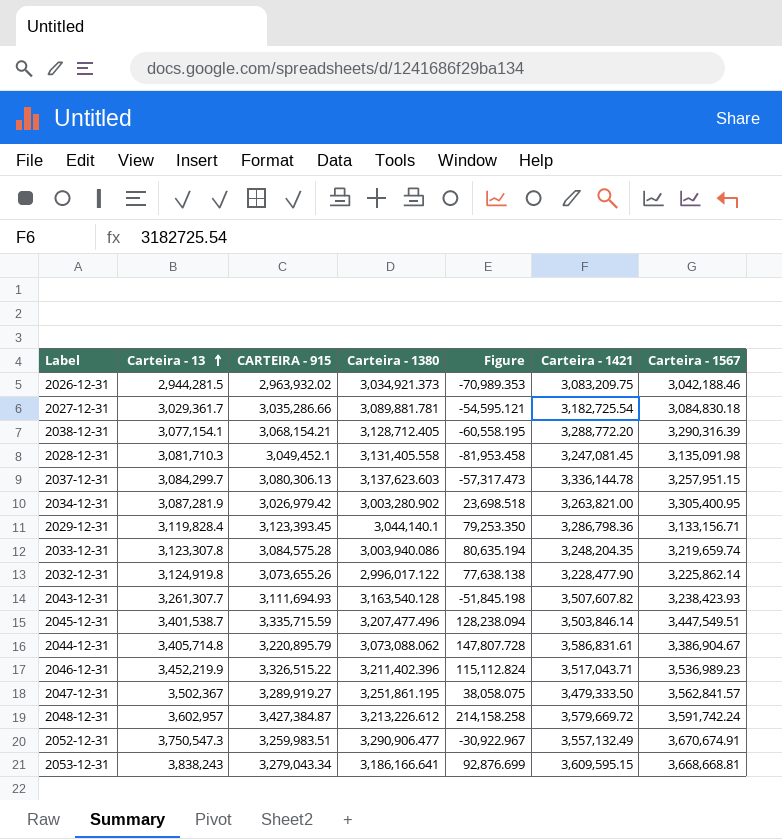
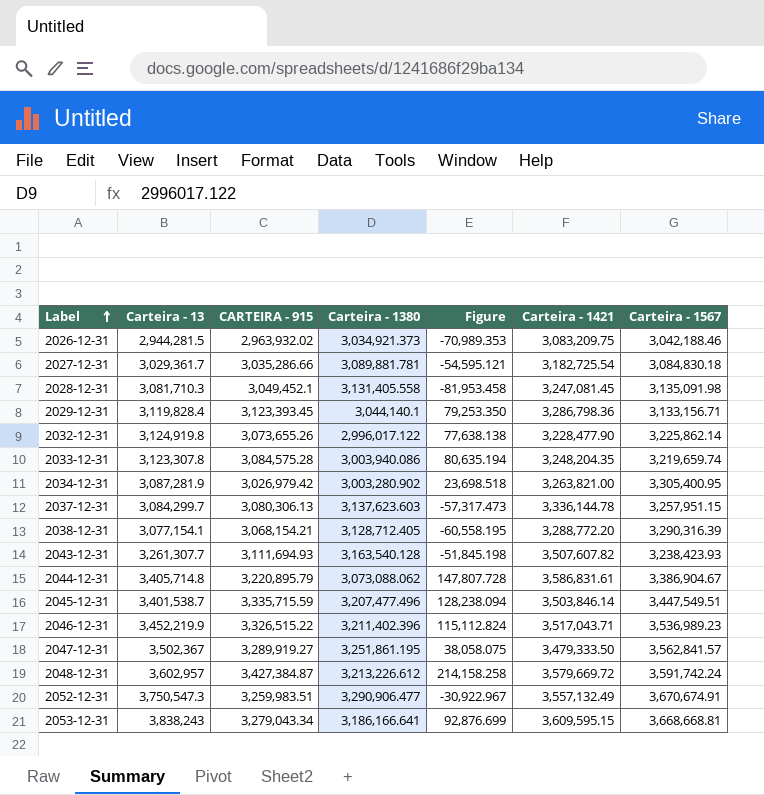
row order: Carteira - 13 ascending -> Label ascending

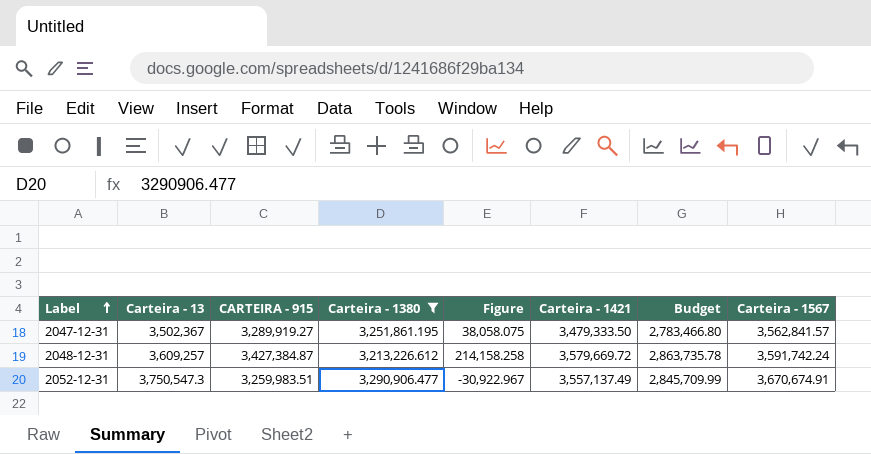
filter: none -> Carteira - 1380 >= 3,213,226.612
column Budget | formula: none -> [Carteira - 1421] * 0.8
2048-12-31 | Carteira - 13: 3,602,957 -> 3,609,257
2052-12-31 | Carteira - 1421: 3,557,132.49 -> 3,557,137.49

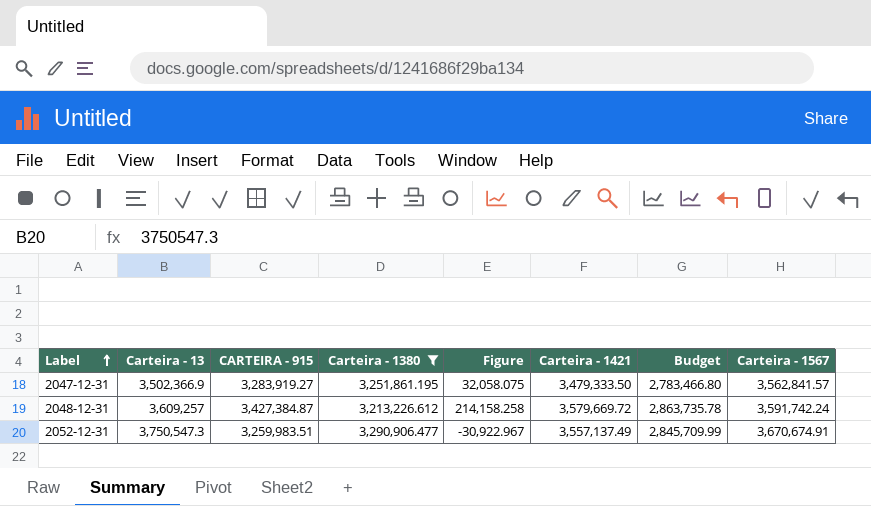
2047-12-31 | Carteira - 13: 3,502,367 -> 3,502,366.9
2047-12-31 | CARTEIRA - 915: 3,289,919.27 -> 3,283,919.27
2047-12-31 | Figure: 38,058.075 -> 32,058.075

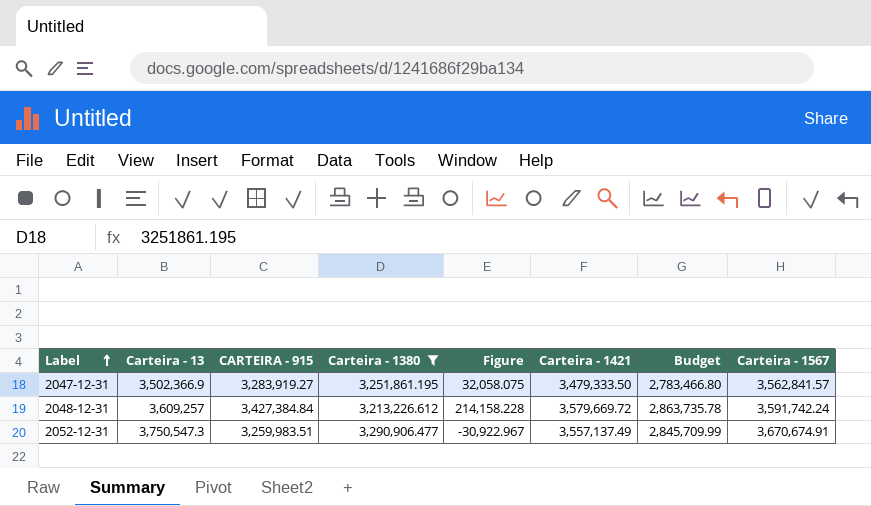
2048-12-31 | CARTEIRA - 915: 3,427,384.87 -> 3,427,384.84
2048-12-31 | Figure: 214,158.258 -> 214,158.228

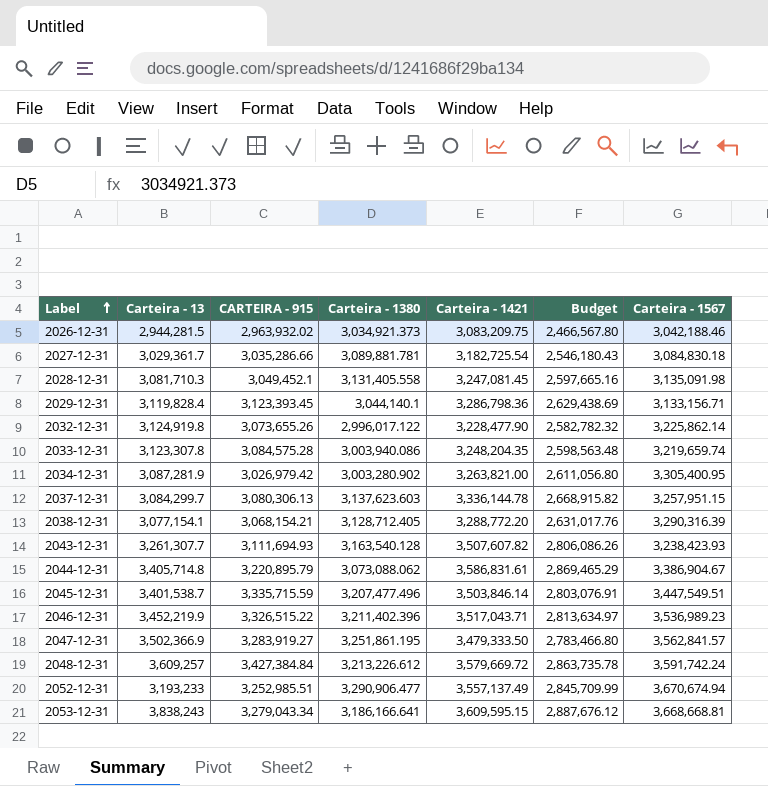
filter: Carteira - 1380 >= 3,213,226.612 -> none
column Figure | formula: [CARTEIRA - 915] - [Carteira - 1380] -> none
2052-12-31 | Carteira - 13: 3,750,547.3 -> 3,193,233
2052-12-31 | CARTEIRA - 915: 3,259,983.51 -> 3,252,985.51
2052-12-31 | Carteira - 1567: 3,670,674.91 -> 3,670,674.94

